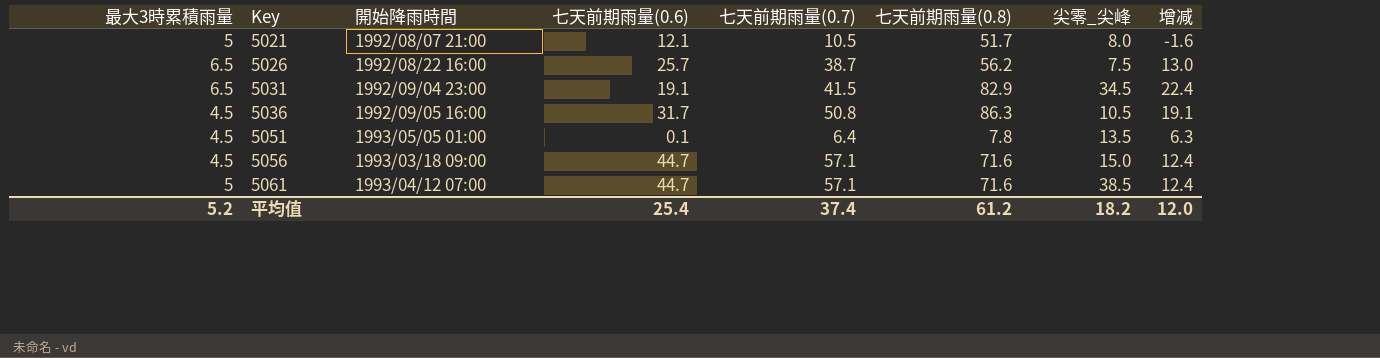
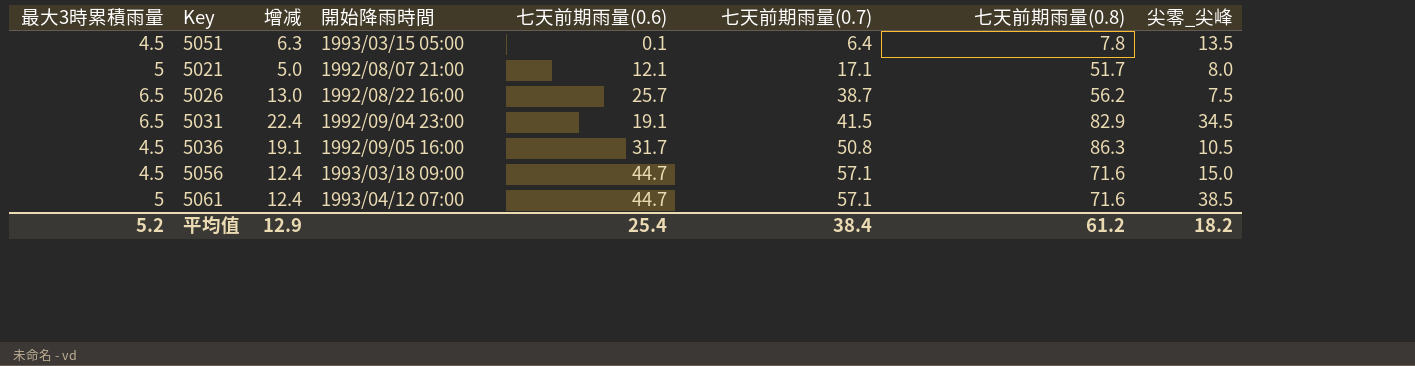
row order: Key ascending -> 七天前期雨量(0.7) ascending
column 增减 | position: 8 -> 3
5051 | 開始降雨時間: 1993/05/05 01:00 -> 1993/03/15 05:00
5021 | 增减: -1.6 -> 5.0
5021 | 七天前期雨量(0.7): 10.5 -> 17.1
平均值 | 增减: 12.0 -> 12.9
平均值 | 七天前期雨量(0.7): 37.4 -> 38.4

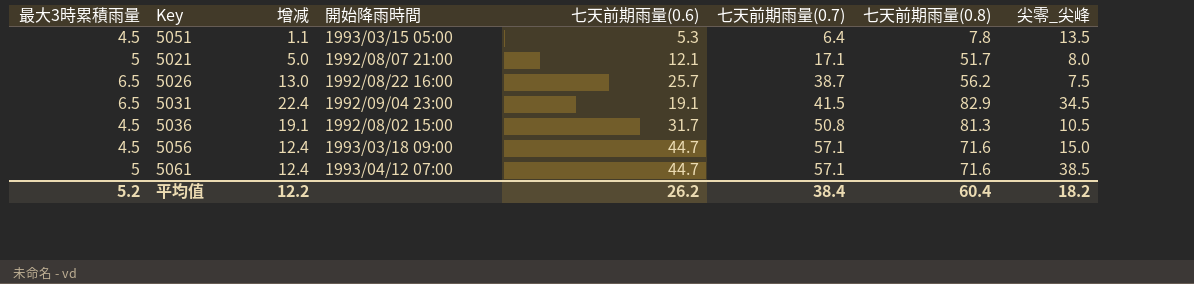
5051 | 增减: 6.3 -> 1.1
5051 | 七天前期雨量(0.6): 0.1 -> 5.3
5036 | 開始降雨時間: 1992/09/05 16:00 -> 1992/08/02 15:00
5036 | 七天前期雨量(0.8): 86.3 -> 81.3
平均值 | 增减: 12.9 -> 12.2
平均值 | 七天前期雨量(0.6): 25.4 -> 26.2
平均值 | 七天前期雨量(0.8): 61.2 -> 60.4

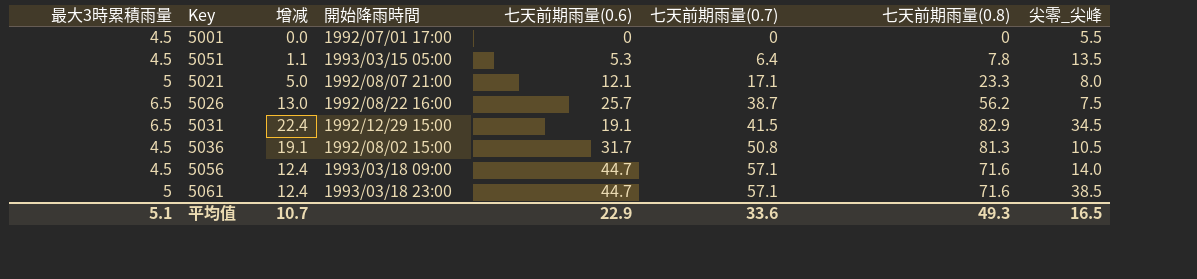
row 5001: none -> 4.5 | 0.0 | 1992/07/01 17:00 | 0 | 0 | 0 | 5.5
5021 | 七天前期雨量(0.8): 51.7 -> 23.3
5031 | 開始降雨時間: 1992/09/04 23:00 -> 1992/12/29 15:00
5056 | 尖零_尖峰: 15.0 -> 14.0
5061 | 開始降雨時間: 1993/04/12 07:00 -> 1993/03/18 23:00
平均值 | 最大3時累積雨量: 5.2 -> 5.1
平均值 | 增减: 12.2 -> 10.7
平均值 | 七天前期雨量(0.6): 26.2 -> 22.9
平均值 | 七天前期雨量(0.7): 38.4 -> 33.6
平均值 | 七天前期雨量(0.8): 60.4 -> 49.3
平均值 | 尖零_尖峰: 18.2 -> 16.5

